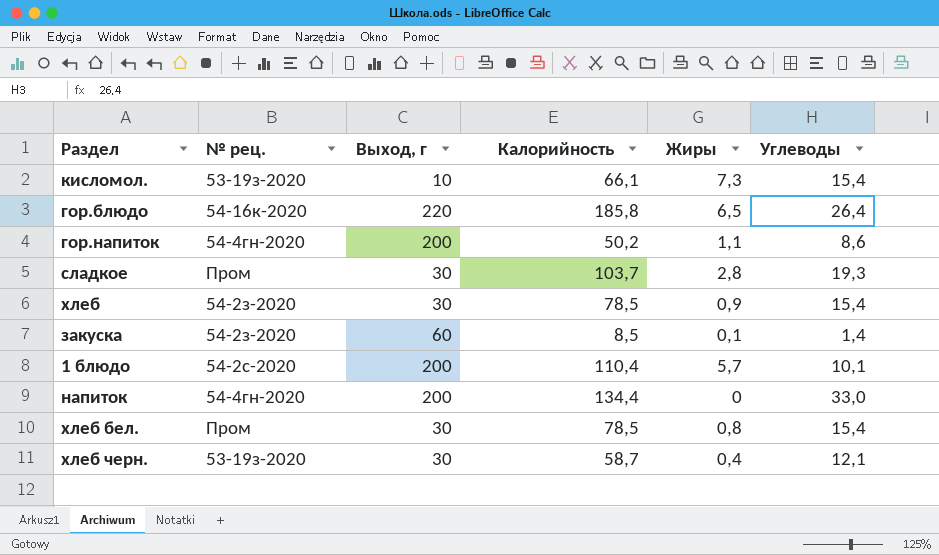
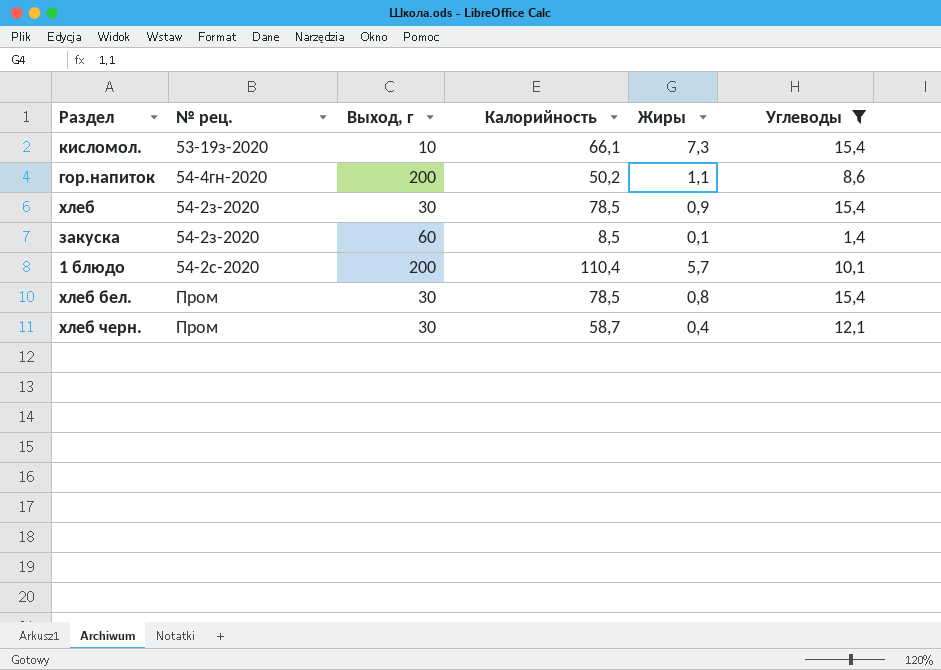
filter: none -> Углеводы <= 15,4
хлеб черн. | № рец.: 53-19з-2020 -> Пром

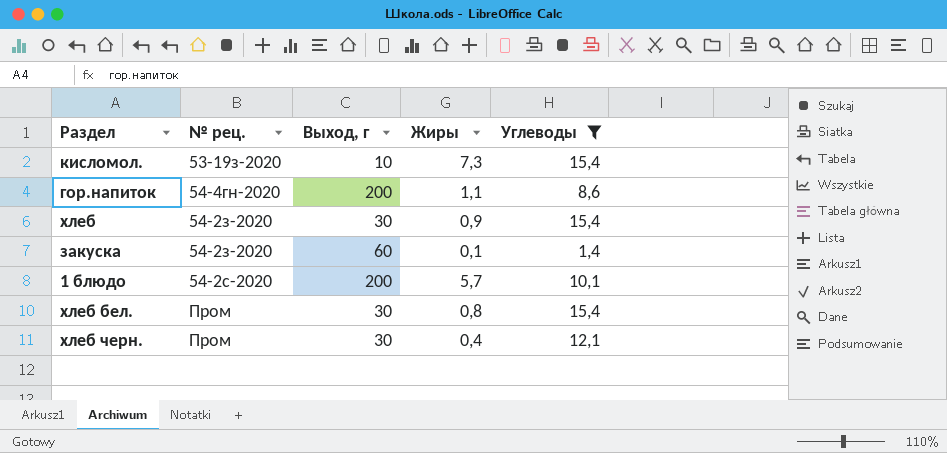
column Калорийность | position: 4 -> none

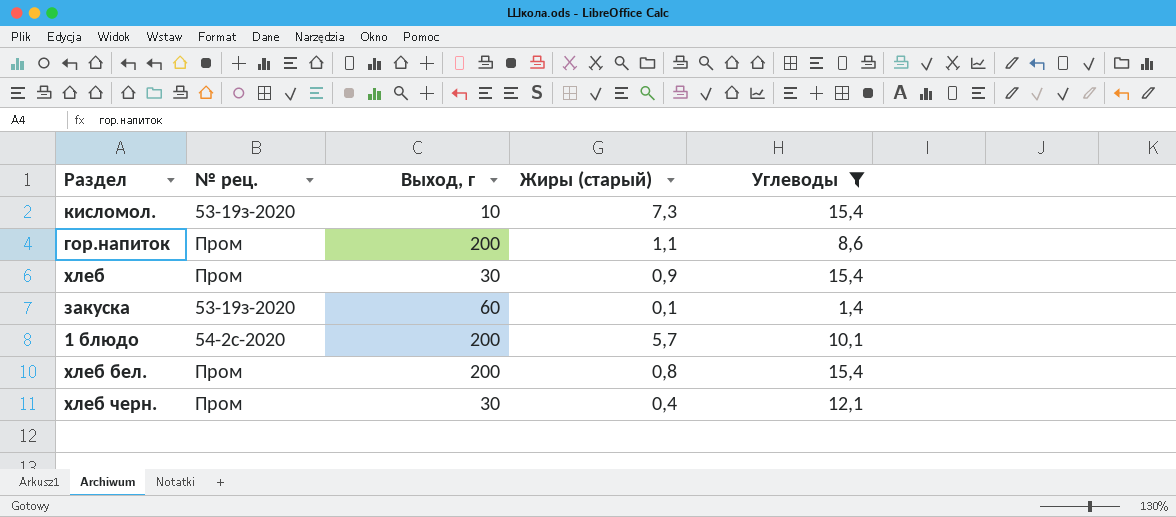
column name: Жиры -> Жиры (старый)
гор.напиток | № рец.: 54-4гн-2020 -> Пром
хлеб | № рец.: 54-2з-2020 -> Пром
закуска | № рец.: 54-2з-2020 -> 53-19з-2020
хлеб бел. | Выход, г: 30 -> 200

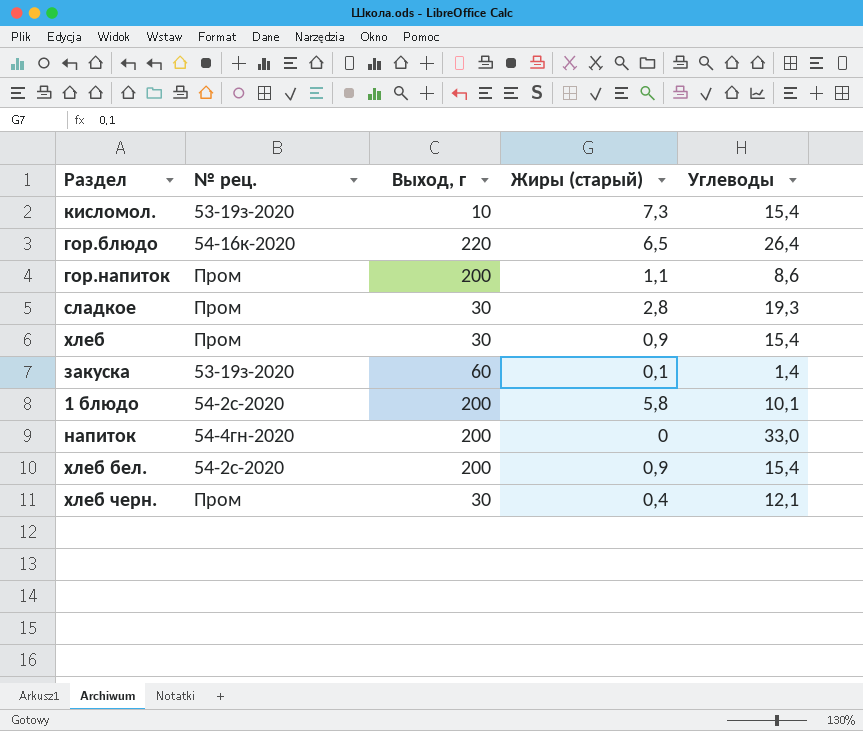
filter: Углеводы <= 15,4 -> none
1 блюдо | Жиры (старый): 5,7 -> 5,8
хлеб бел. | № рец.: Пром -> 54-2с-2020
хлеб бел. | Жиры (старый): 0,8 -> 0,9

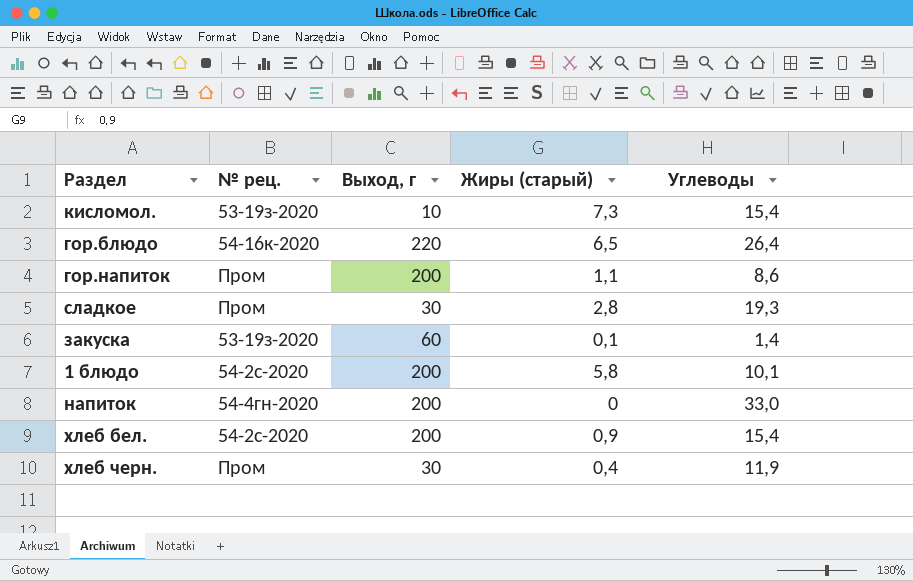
row хлеб: Пром | 30 | 0,9 | 15,4 -> none
хлеб черн. | Углеводы: 12,1 -> 11,9

